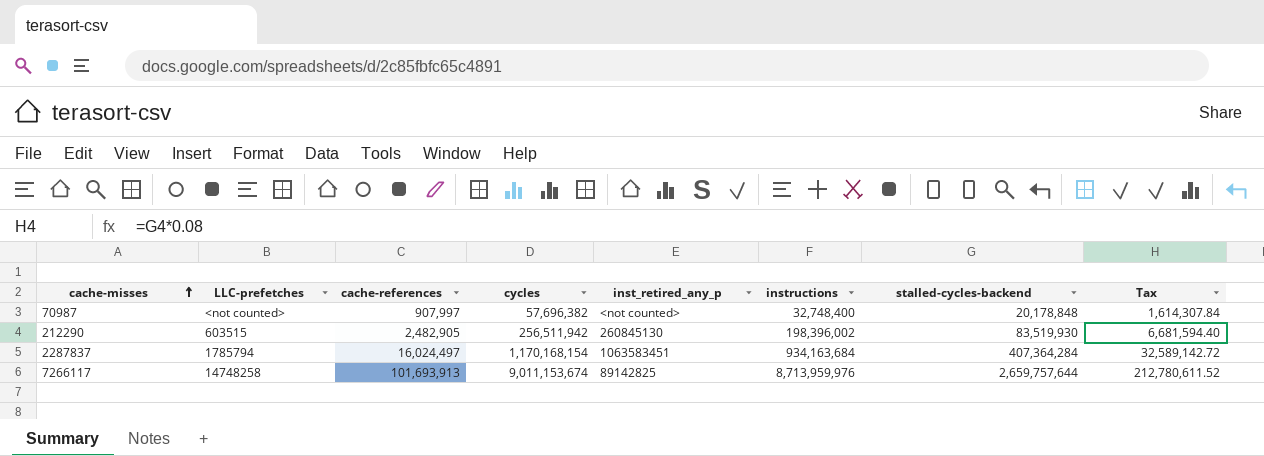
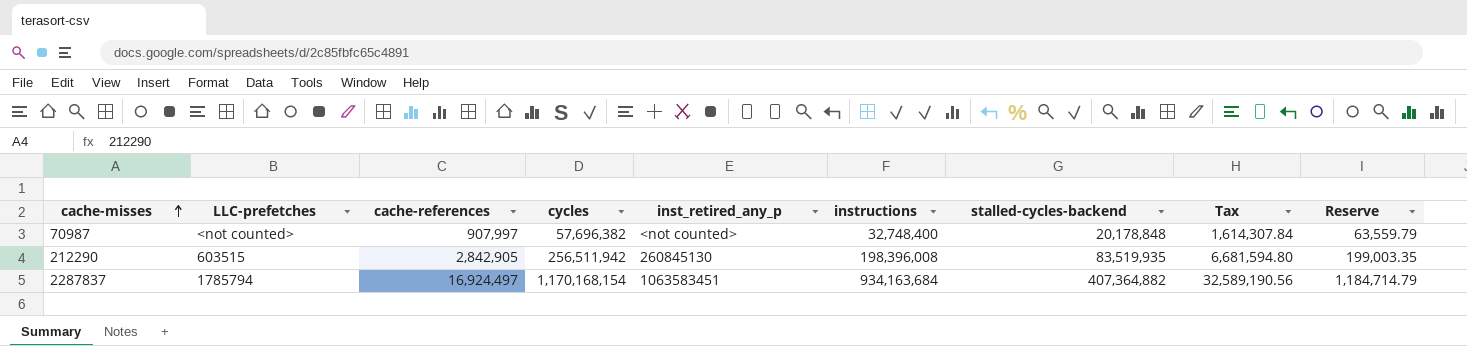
column Reserve | formula: none -> [cache-references] * 0.07
row 7266117: 14748258 | 101,693,913 | 9,011,153,674 | 89142825 | 8,713,959,976 | 2,659,757,644 | 212,780,611.52 -> none
212290 | cache-references: 2,482,905 -> 2,842,905
212290 | instructions: 198,396,002 -> 198,396,008
212290 | stalled-cycles-backend: 83,519,930 -> 83,519,935
212290 | Tax: 6,681,594.40 -> 6,681,594.80
2287837 | cache-references: 16,024,497 -> 16,924,497
2287837 | stalled-cycles-backend: 407,364,284 -> 407,364,882
2287837 | Tax: 32,589,142.72 -> 32,589,190.56

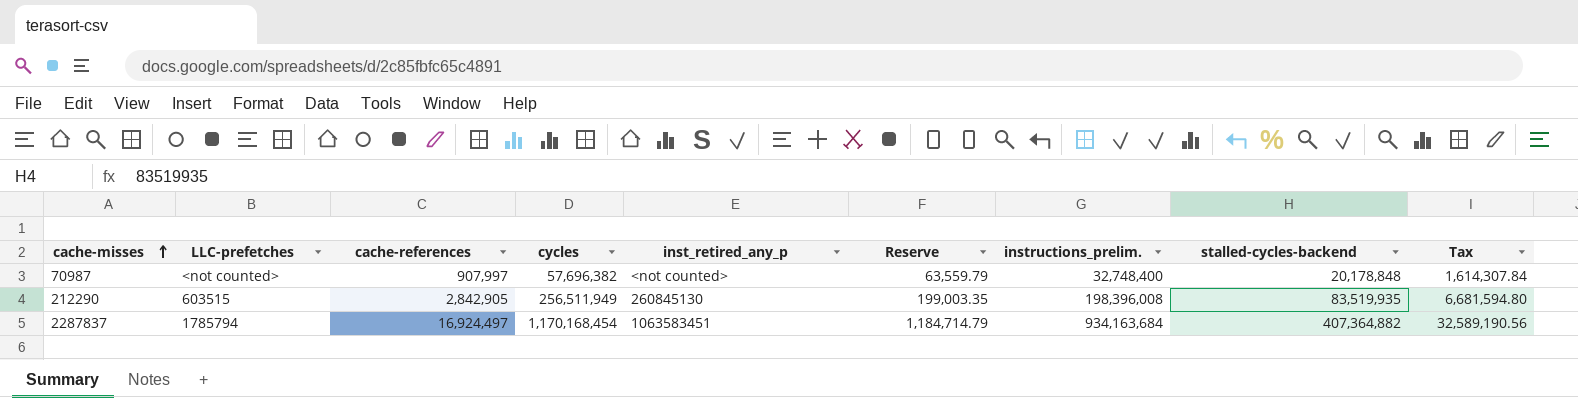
column Reserve | position: 9 -> 6
column name: instructions -> instructions_prelim.
212290 | cycles: 256,511,942 -> 256,511,949
2287837 | cycles: 1,170,168,154 -> 1,170,168,454

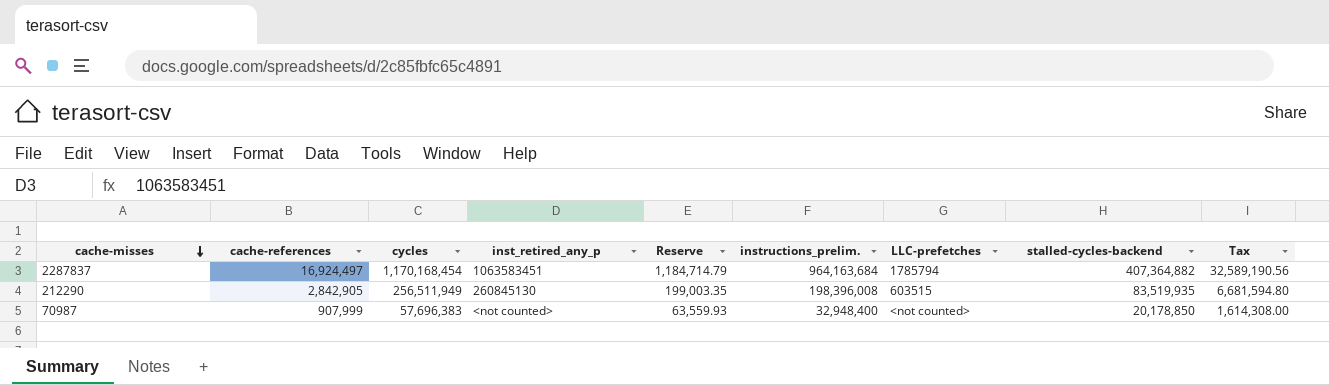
row order: cache-misses ascending -> cache-misses descending
column LLC-prefetches | position: 2 -> 7
2287837 | instructions_prelim.: 934,163,684 -> 964,163,684
70987 | cache-references: 907,997 -> 907,999
70987 | cycles: 57,696,382 -> 57,696,383
70987 | Reserve: 63,559.79 -> 63,559.93
70987 | instructions_prelim.: 32,748,400 -> 32,948,400
70987 | stalled-cycles-backend: 20,178,848 -> 20,178,850
70987 | Tax: 1,614,307.84 -> 1,614,308.00

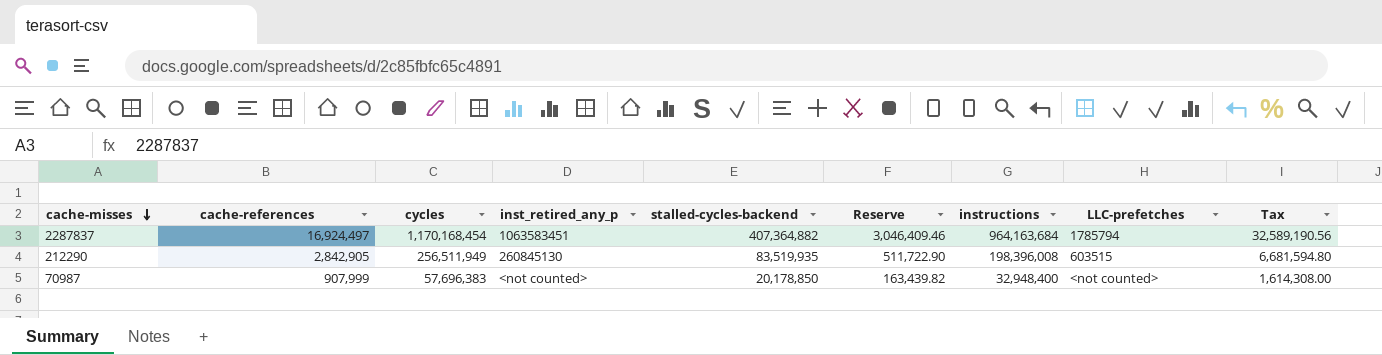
column stalled-cycles-backend | position: 8 -> 5
column Reserve | formula: [cache-references] * 0.07 -> [cache-references] * 0.18
column name: instructions_prelim. -> instructions

